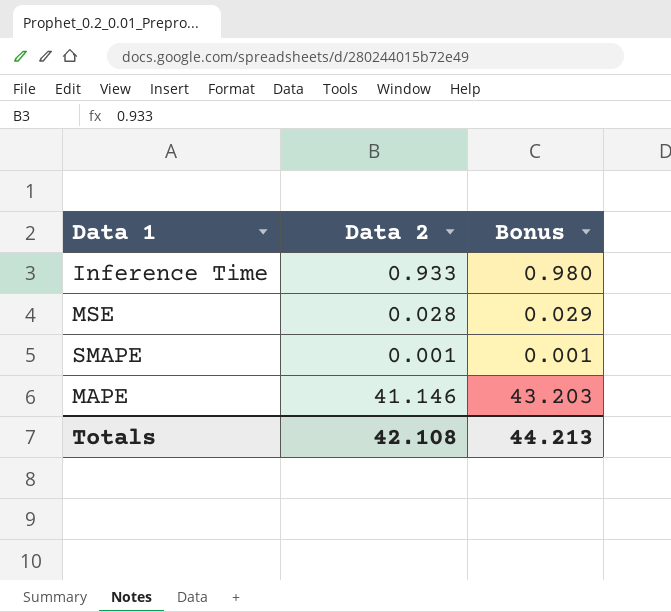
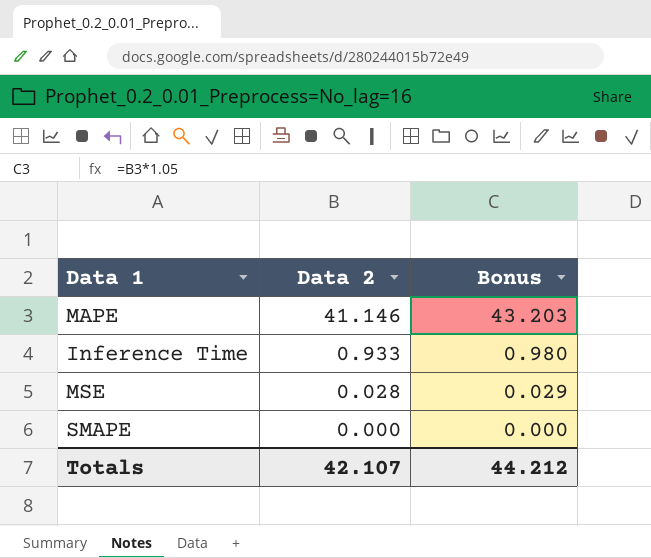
row order: none -> Data 2 descending
SMAPE | Data 2: 0.001 -> 0.000
SMAPE | Bonus: 0.001 -> 0.000
Totals | Data 2: 42.108 -> 42.107
Totals | Bonus: 44.213 -> 44.212

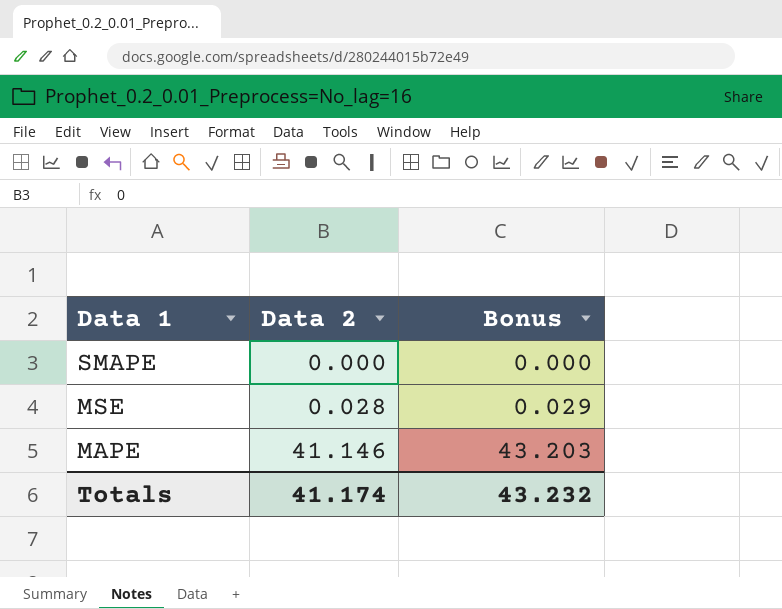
row order: Data 2 descending -> Data 1 descending
row Inference Time: 0.933 | 0.980 -> none
Totals | Data 2: 42.107 -> 41.174
Totals | Bonus: 44.212 -> 43.232

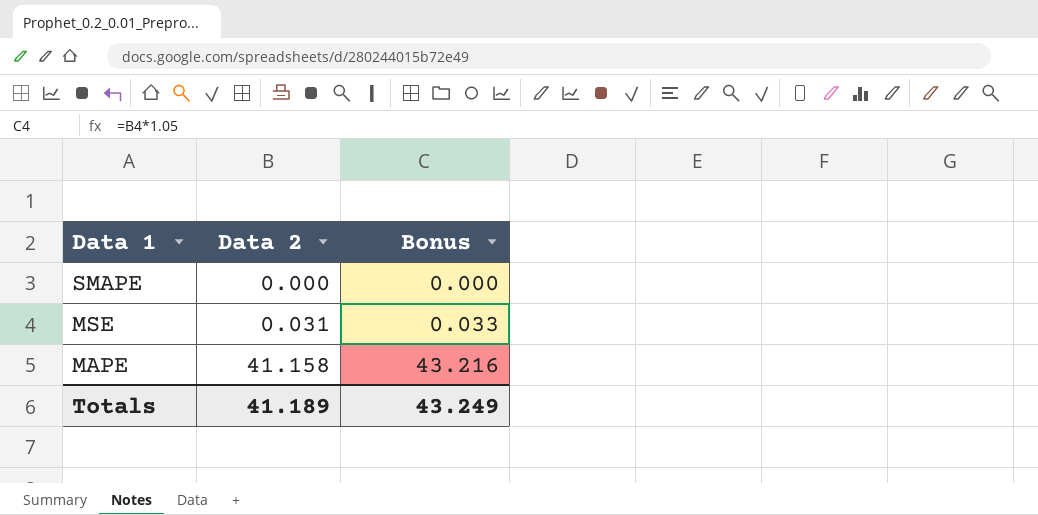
MSE | Data 2: 0.028 -> 0.031
MSE | Bonus: 0.029 -> 0.033
MAPE | Data 2: 41.146 -> 41.158
MAPE | Bonus: 43.203 -> 43.216
Totals | Data 2: 41.174 -> 41.189
Totals | Bonus: 43.232 -> 43.249

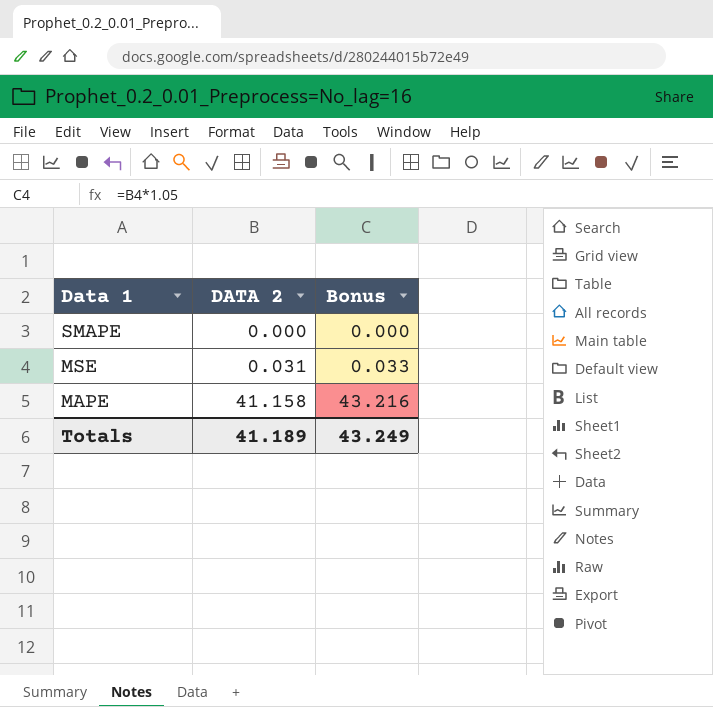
column name: Data 2 -> DATA 2

